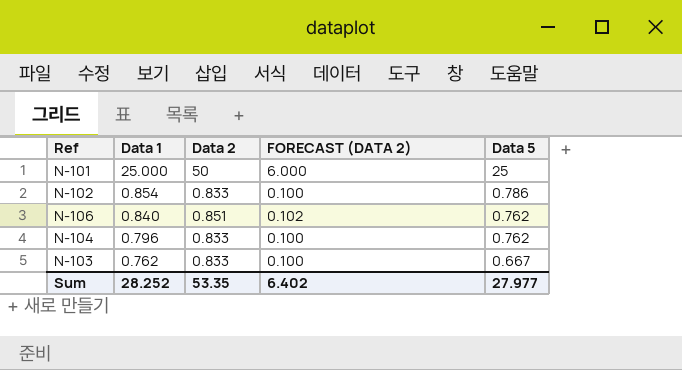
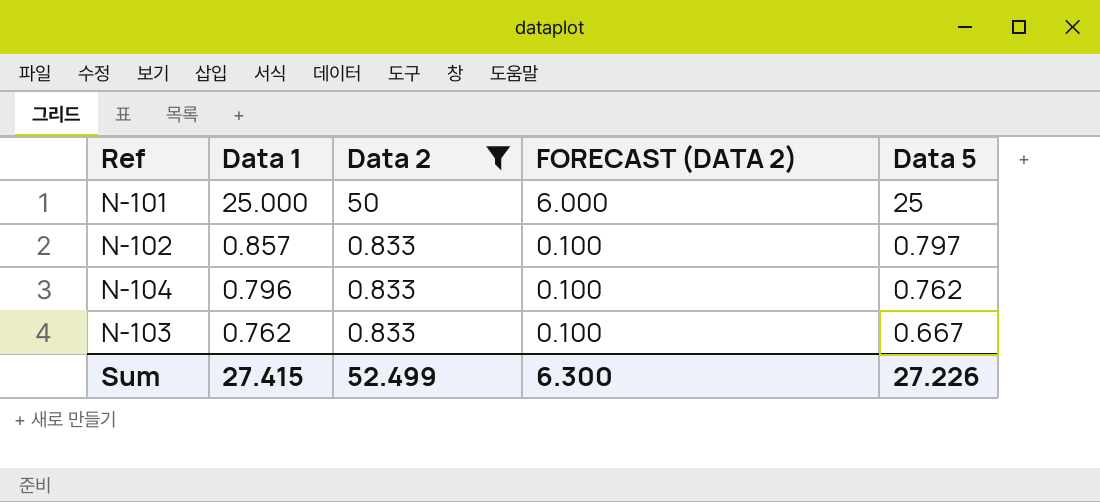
filter: none -> Data 2 != 0.851
N-102 | Data 1: 0.854 -> 0.857
N-102 | Data 5: 0.786 -> 0.797
Sum | Data 1: 28.252 -> 27.415
Sum | Data 2: 53.35 -> 52.499
Sum | FORECAST (DATA 2): 6.402 -> 6.300
Sum | Data 5: 27.977 -> 27.226

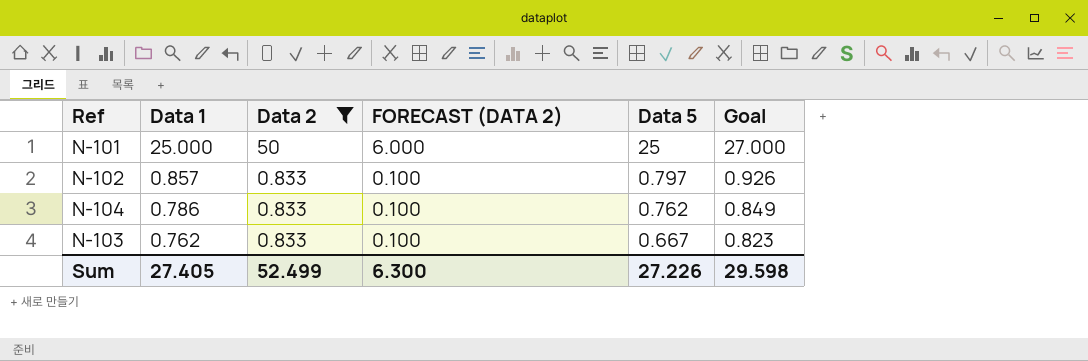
column Goal | formula: none -> [Data 1] * 1.08
N-104 | Data 1: 0.796 -> 0.786
Sum | Data 1: 27.415 -> 27.405

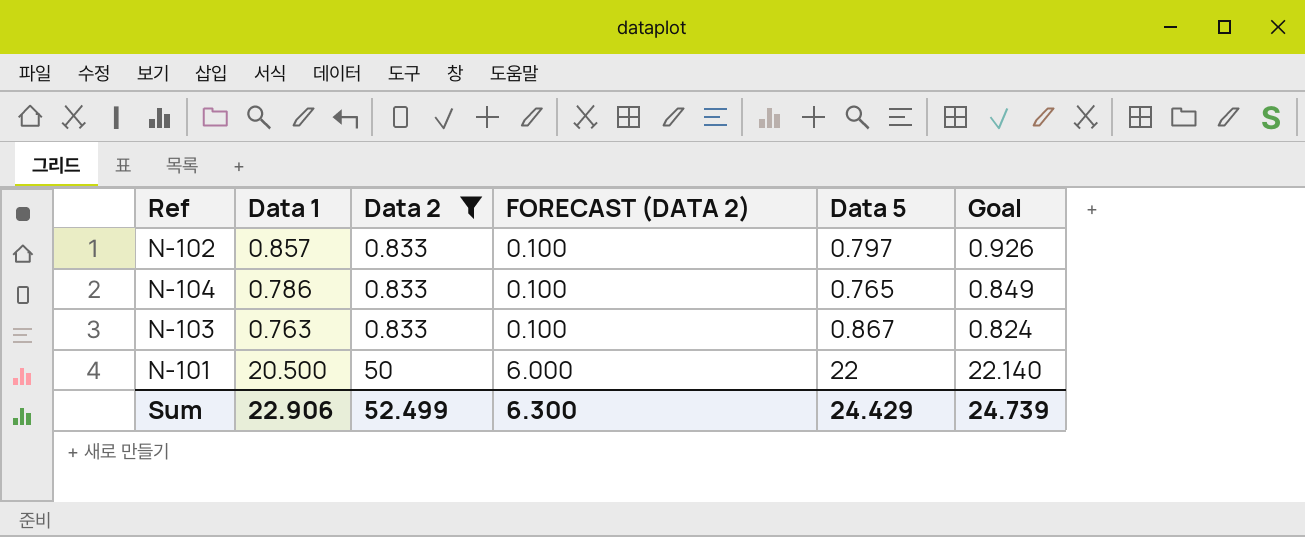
row order: Data 1 descending -> Data 2 ascending
N-104 | Data 5: 0.762 -> 0.765
N-103 | Data 1: 0.762 -> 0.763
N-103 | Data 5: 0.667 -> 0.867
N-103 | Goal: 0.823 -> 0.824
N-101 | Data 1: 25.000 -> 20.500
N-101 | Data 5: 25 -> 22
N-101 | Goal: 27.000 -> 22.140
Sum | Data 1: 27.405 -> 22.906
Sum | Data 5: 27.226 -> 24.429
Sum | Goal: 29.598 -> 24.739

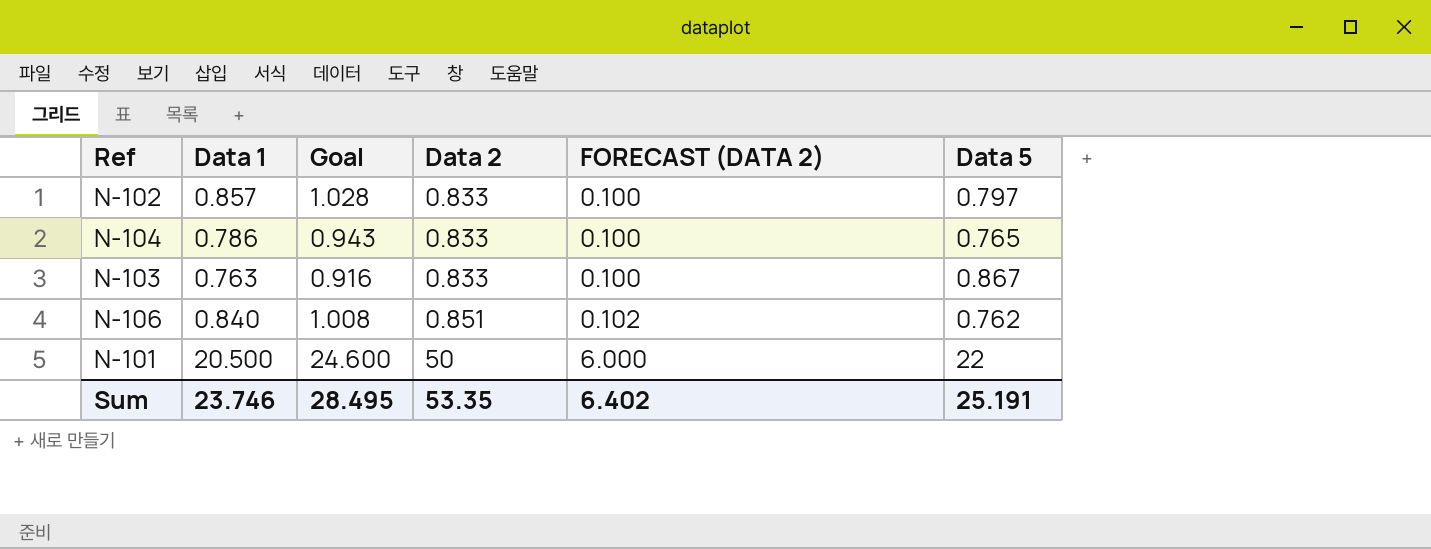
filter: Data 2 != 0.851 -> none
column Goal | formula: [Data 1] * 1.08 -> [Data 1] * 1.2
column Goal | position: 6 -> 3
Sum | Data 1: 22.906 -> 23.746
Sum | Goal: 24.739 -> 28.495
Sum | Data 2: 52.499 -> 53.35
Sum | FORECAST (DATA 2): 6.300 -> 6.402
Sum | Data 5: 24.429 -> 25.191

